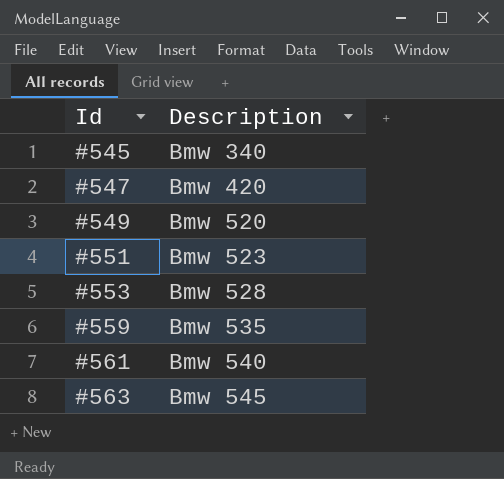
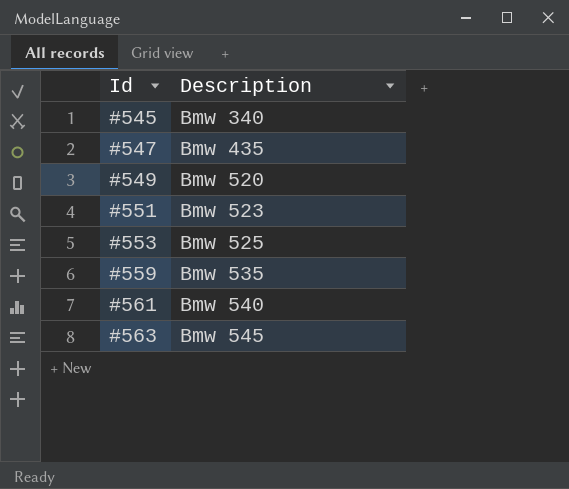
#547 | Description: Bmw 420 -> Bmw 435
#553 | Description: Bmw 528 -> Bmw 525

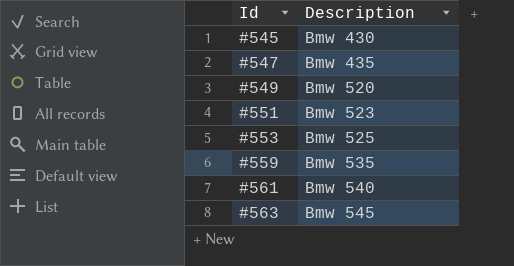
#545 | Description: Bmw 340 -> Bmw 430

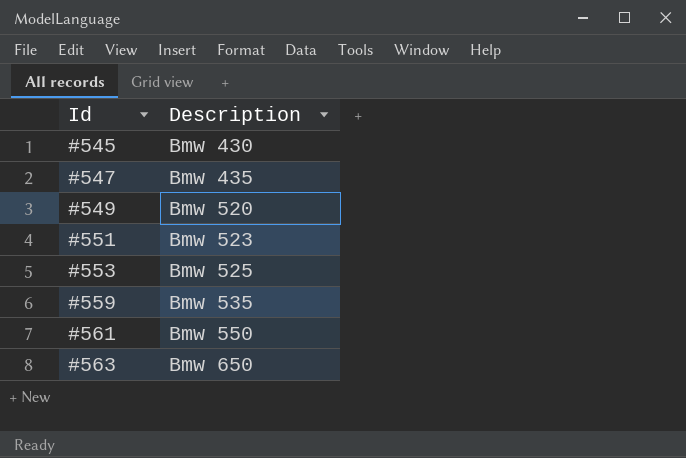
#561 | Description: Bmw 540 -> Bmw 550
#563 | Description: Bmw 545 -> Bmw 650

